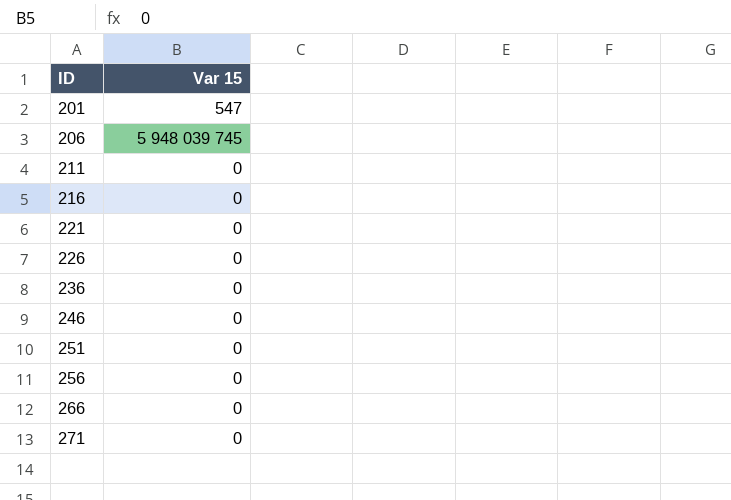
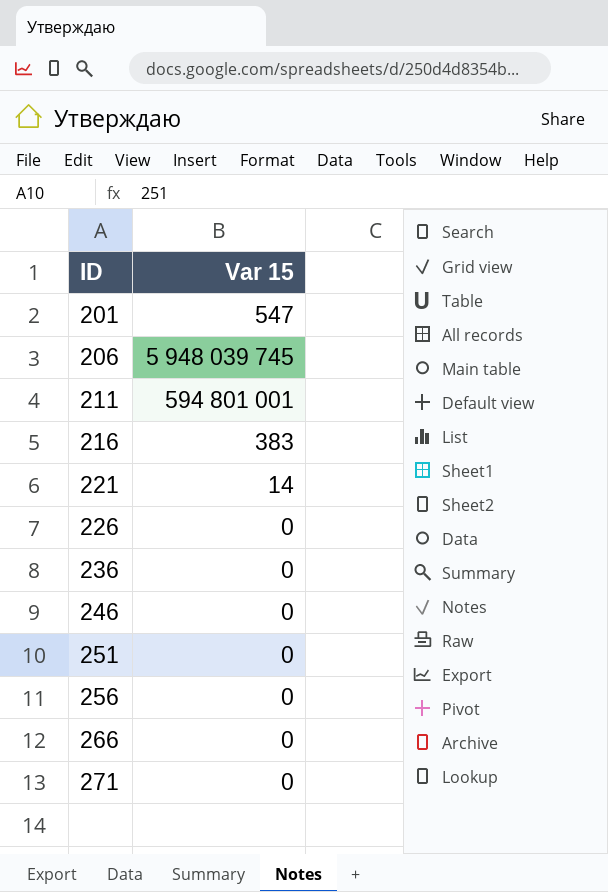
211 | Var 15: 0 -> 594 801 001
216 | Var 15: 0 -> 383
221 | Var 15: 0 -> 14

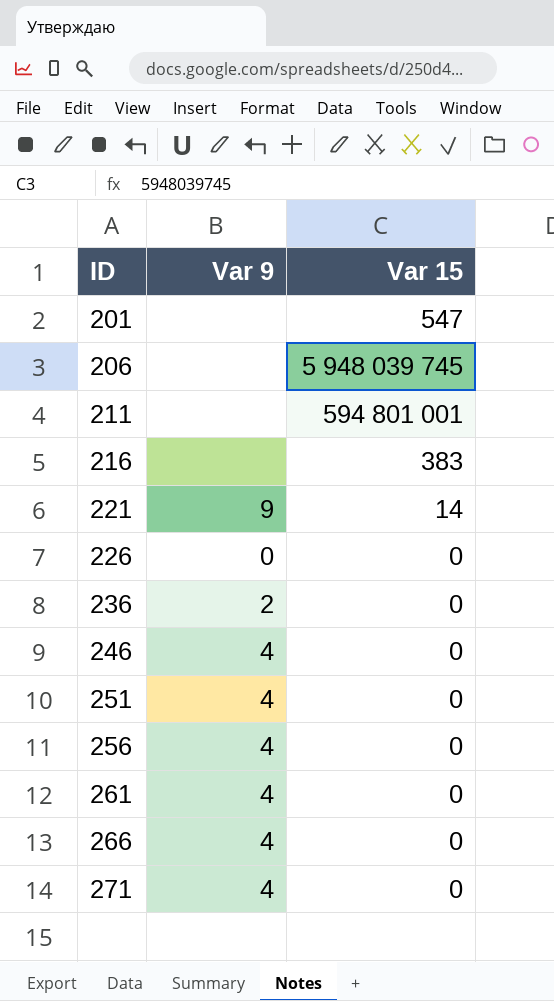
column Var 9 | position: none -> 2
row 261: none -> 4 | 0

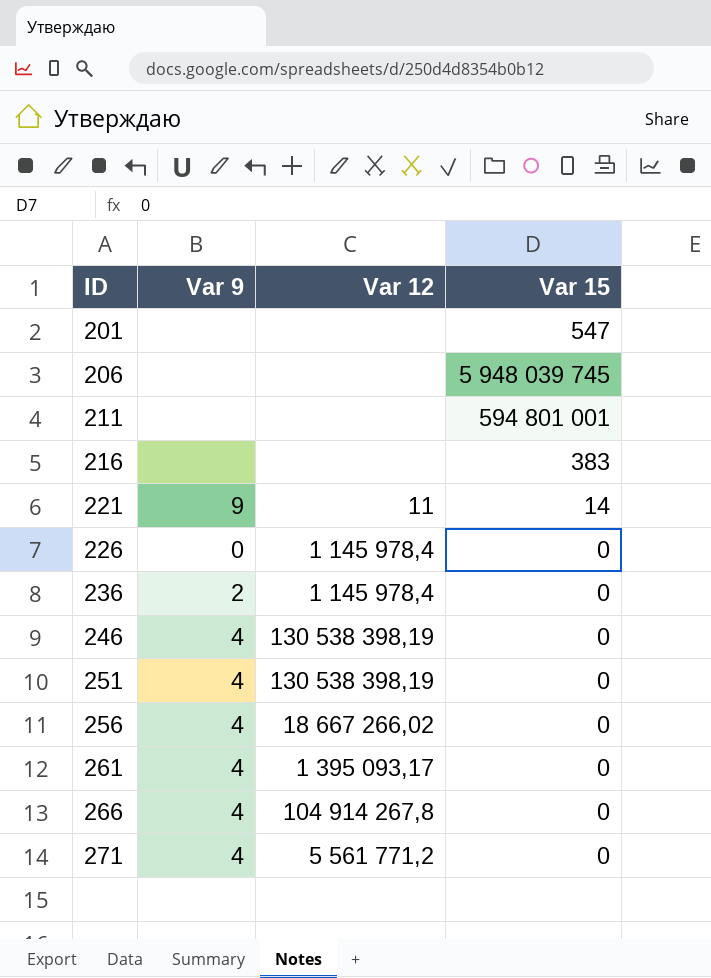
column Var 12 | position: none -> 3

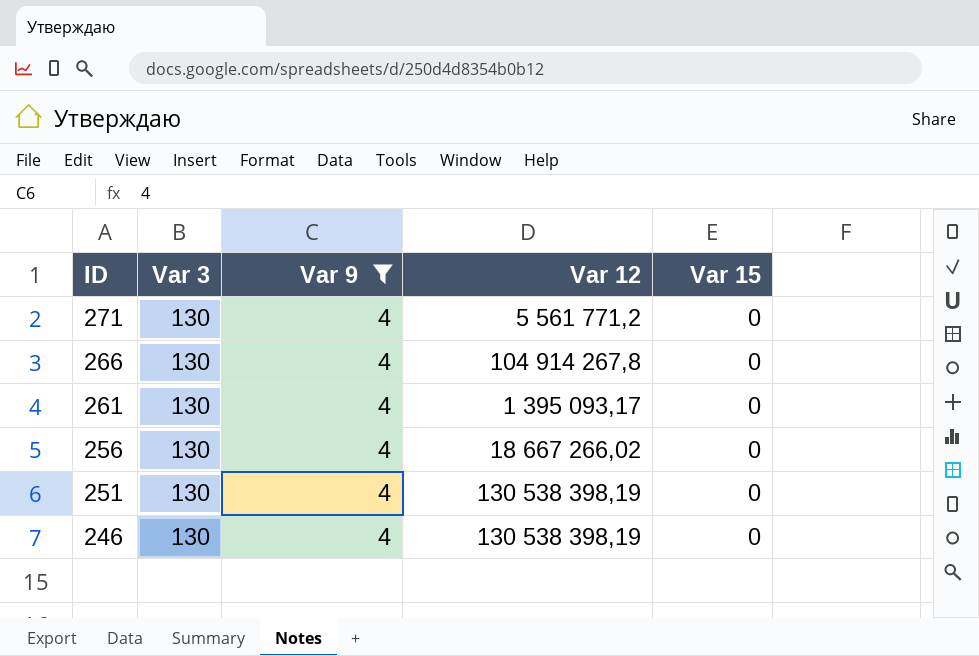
filter: none -> Var 9 = 4
row order: ID ascending -> ID descending
column Var 3 | position: none -> 2

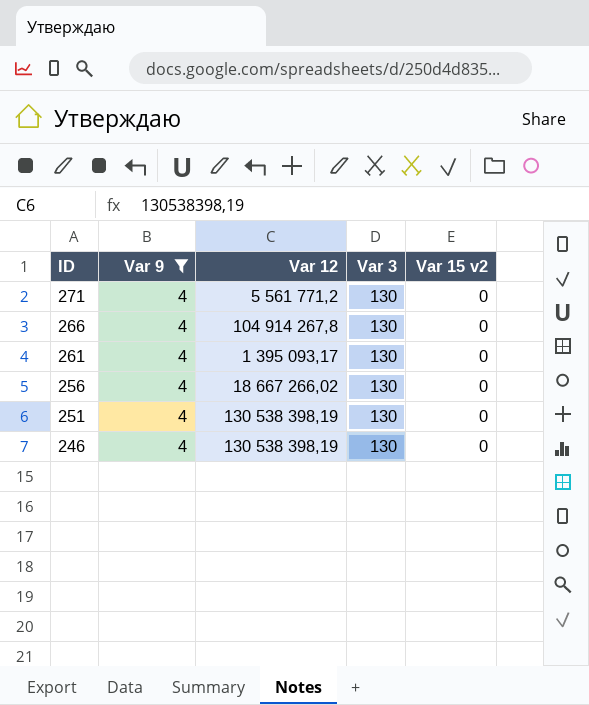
column Var 3 | position: 2 -> 4
column name: Var 15 -> Var 15 v2

